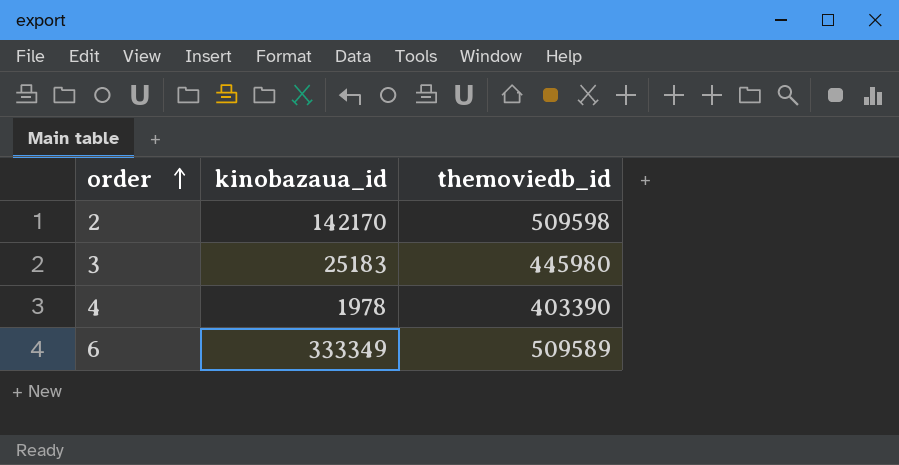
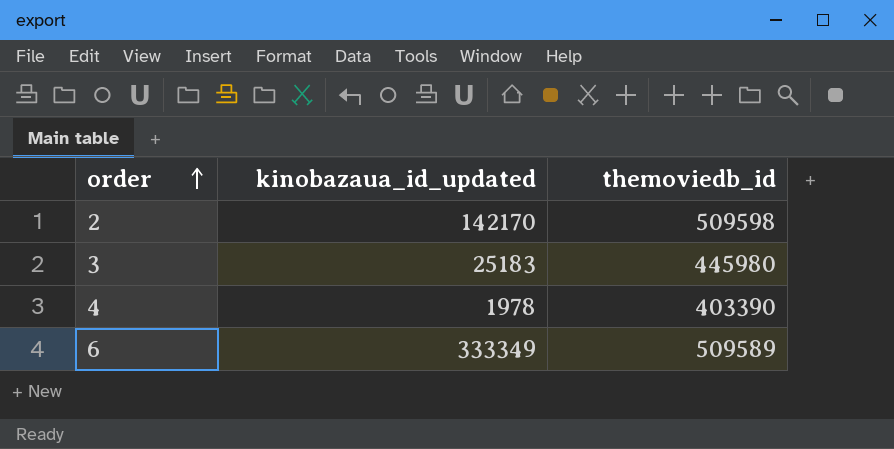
column name: kinobazaua_id -> kinobazaua_id_updated

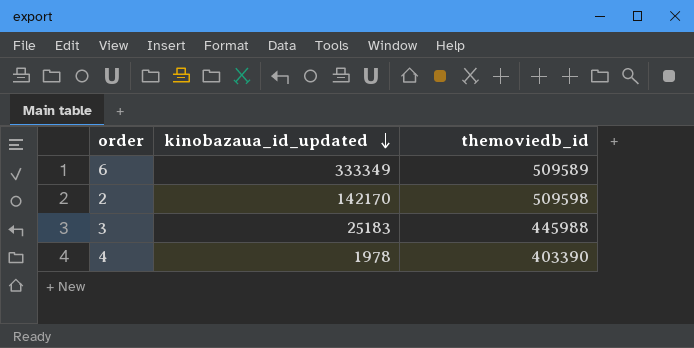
row order: order ascending -> kinobazaua_id_updated descending
3 | themoviedb_id: 445980 -> 445988

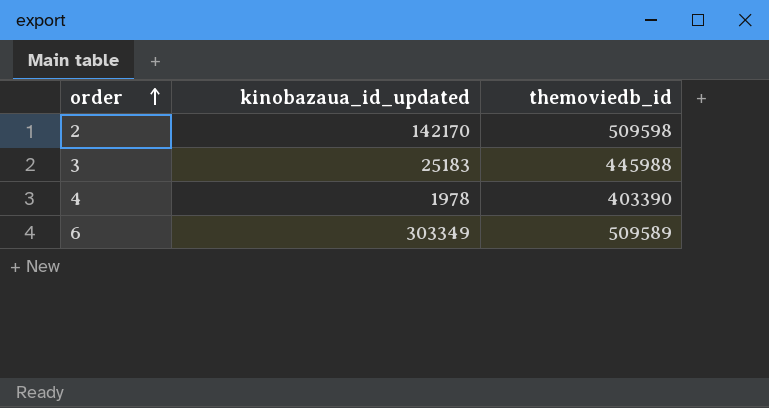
row order: kinobazaua_id_updated descending -> order ascending
6 | kinobazaua_id_updated: 333349 -> 303349

